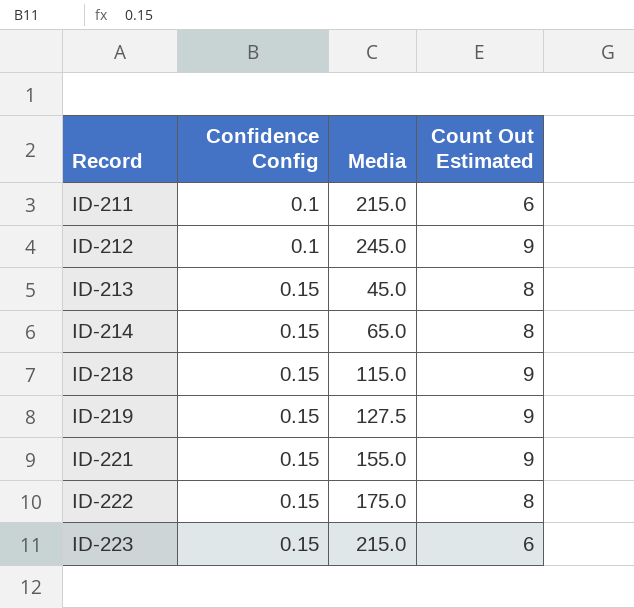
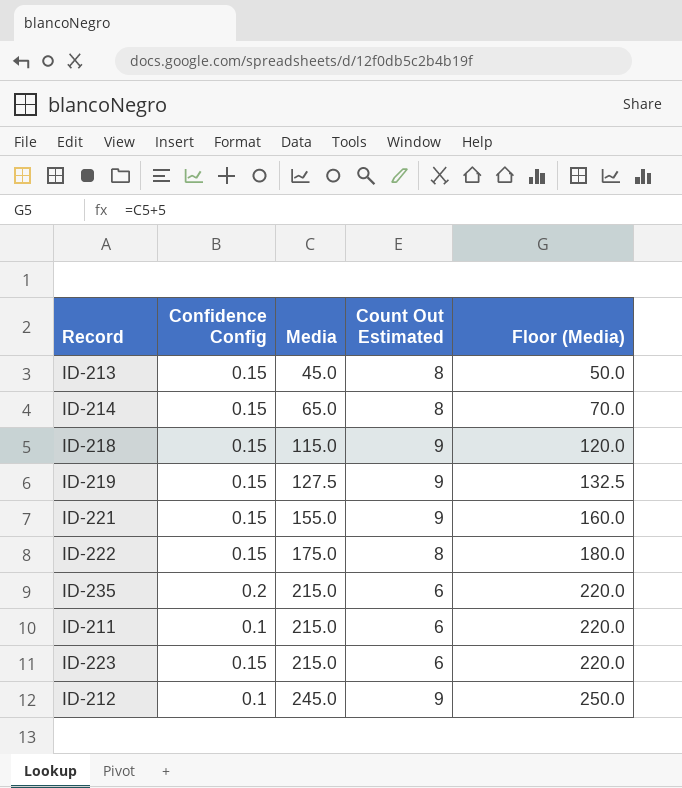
row order: Record ascending -> Media ascending
column Floor (Media) | formula: none -> [Media] + 5
row ID-235: none -> 0.2 | 215.0 | 6 | 220.0

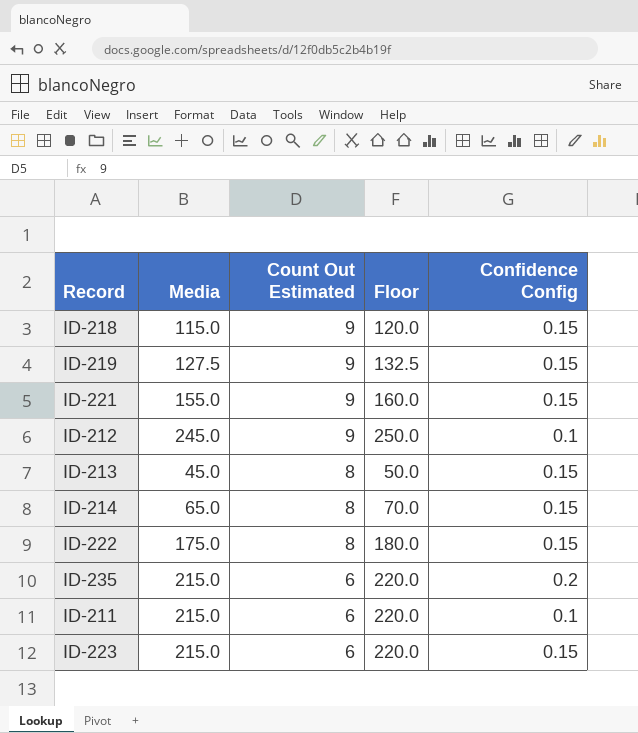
row order: Media ascending -> Count Out Estimated descending
column name: Floor (Media) -> Floor
column Confidence Config | position: 2 -> 5

